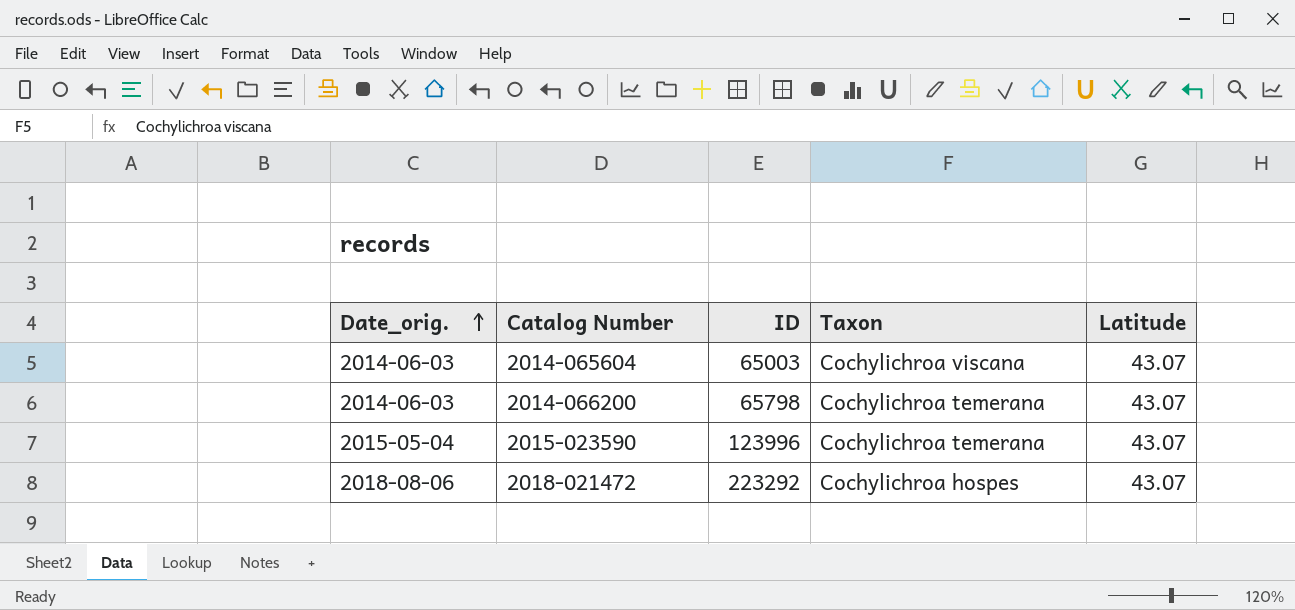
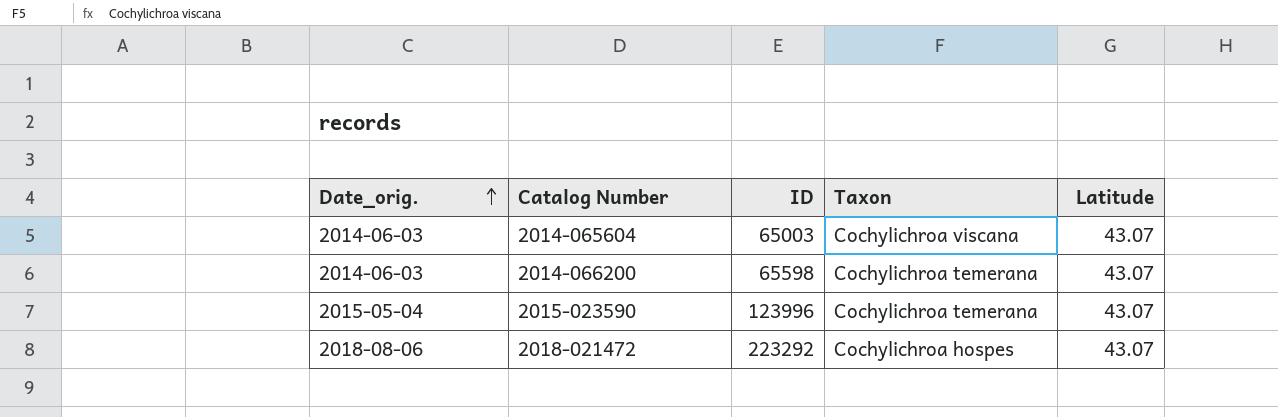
2014-066200 | ID: 65798 -> 65598

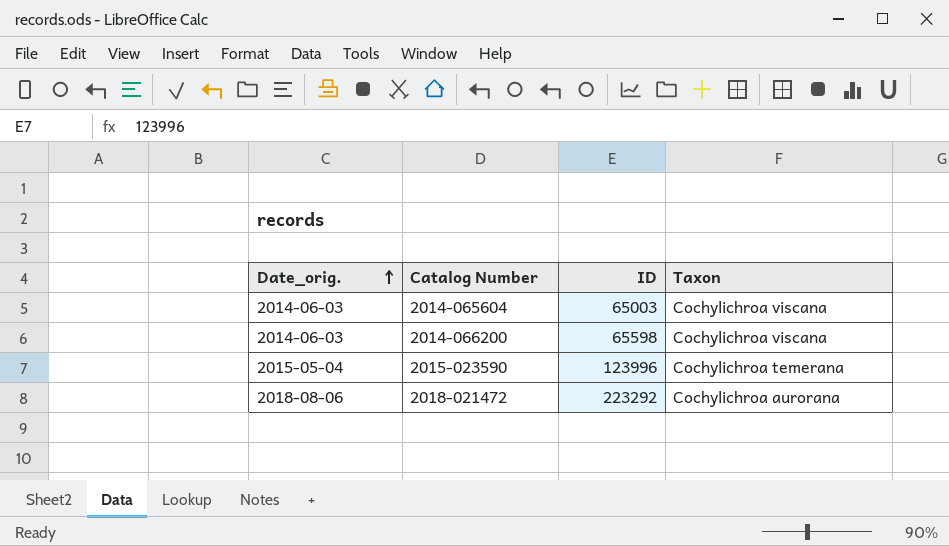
column Latitude | position: 5 -> none
2014-066200 | Taxon: Cochylichroa temerana -> Cochylichroa viscana
2018-021472 | Taxon: Cochylichroa hospes -> Cochylichroa aurorana

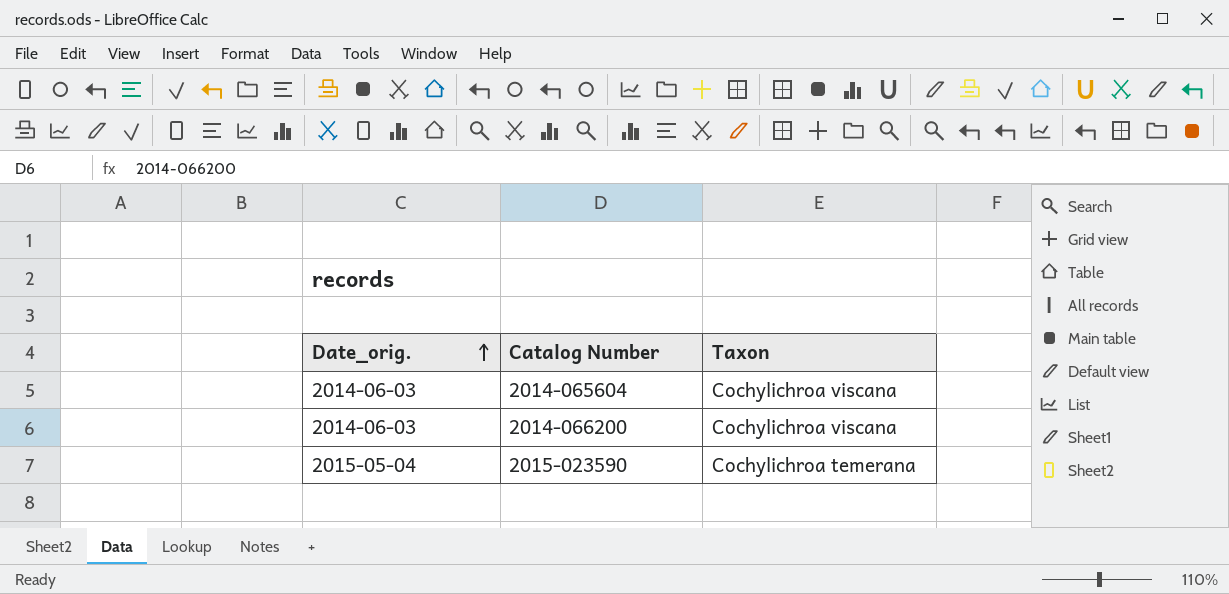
column ID | position: 3 -> none
row 2018-021472: 2018-08-06 | 223292 | Cochylichroa aurorana -> none

